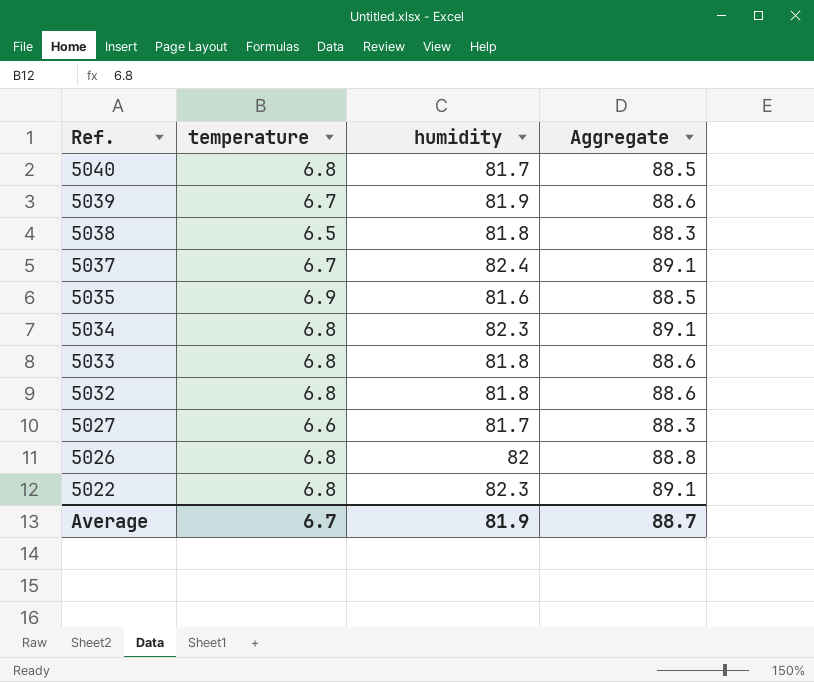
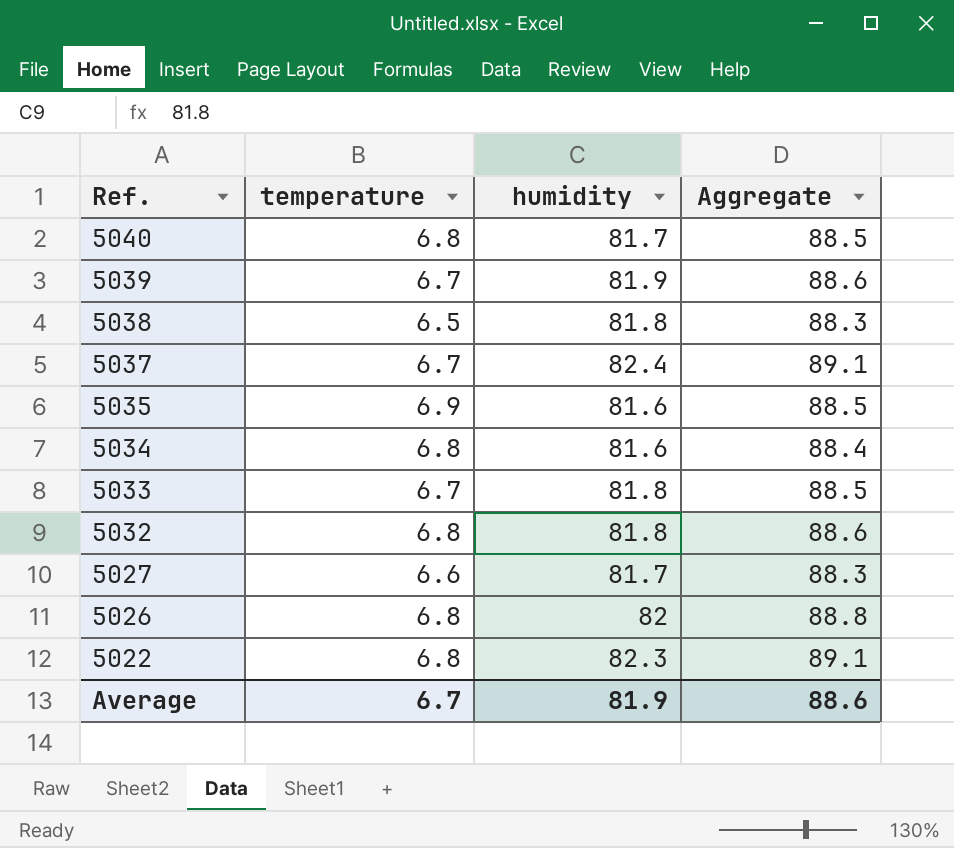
5034 | humidity: 82.3 -> 81.6
5034 | Aggregate: 89.1 -> 88.4
5033 | temperature: 6.8 -> 6.7
5033 | Aggregate: 88.6 -> 88.5
Average | Aggregate: 88.7 -> 88.6

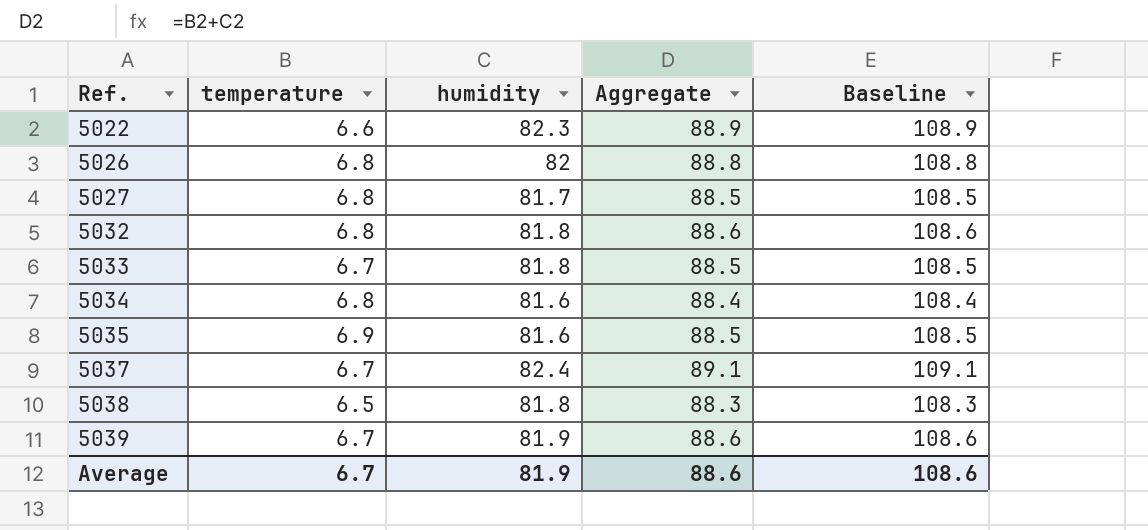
row order: Ref. descending -> Ref. ascending
column Baseline | formula: none -> [Aggregate] + 20
row 5040: 6.8 | 81.7 | 88.5 -> none
5022 | temperature: 6.8 -> 6.6
5022 | Aggregate: 89.1 -> 88.9
5027 | temperature: 6.6 -> 6.8
5027 | Aggregate: 88.3 -> 88.5

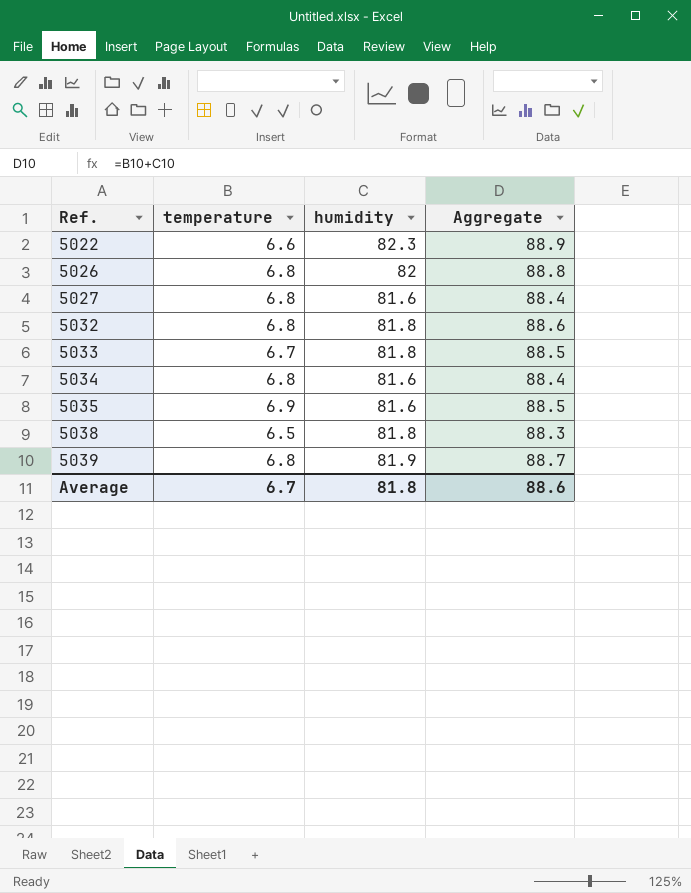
column Baseline | formula: [Aggregate] + 20 -> none
row 5037: 6.7 | 82.4 | 89.1 | 109.1 -> none
5027 | humidity: 81.7 -> 81.6
5027 | Aggregate: 88.5 -> 88.4
5039 | temperature: 6.7 -> 6.8
5039 | Aggregate: 88.6 -> 88.7
Average | humidity: 81.9 -> 81.8

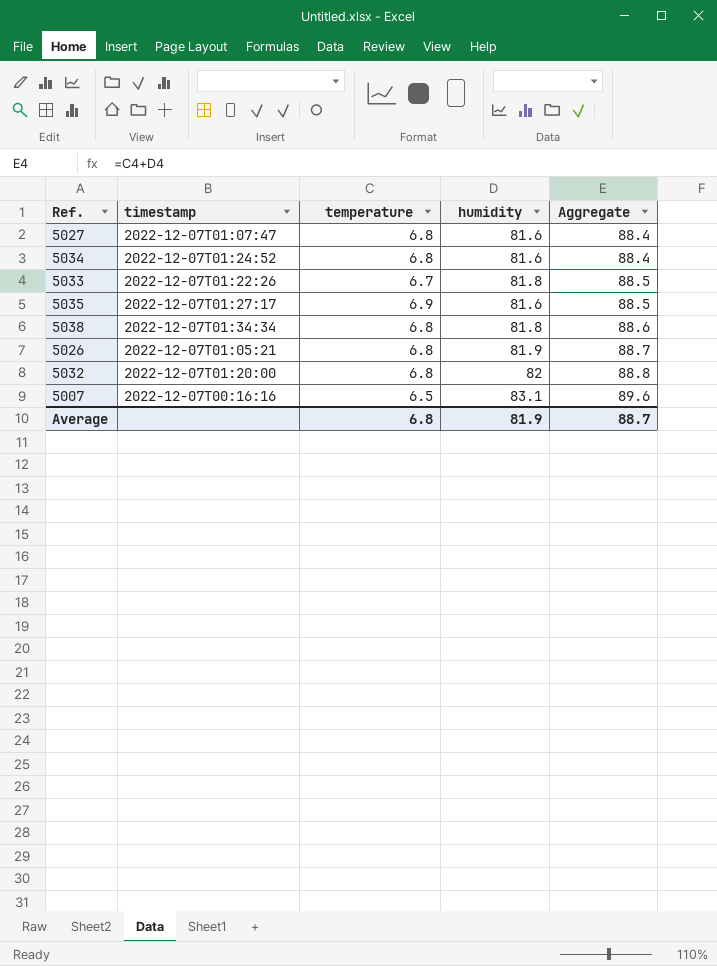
row order: Ref. ascending -> Aggregate ascending
column timestamp | position: none -> 2
row 5022: 6.6 | 82.3 | 88.9 -> none
row 5039: 6.8 | 81.9 | 88.7 -> none
5038 | temperature: 6.5 -> 6.8
5038 | Aggregate: 88.3 -> 88.6
5026 | humidity: 82 -> 81.9
5026 | Aggregate: 88.8 -> 88.7
5032 | humidity: 81.8 -> 82
5032 | Aggregate: 88.6 -> 88.8
row 5007: none -> 2022-12-07T00:16:16 | 6.5 | 83.1 | 89.6
Average | temperature: 6.7 -> 6.8
Average | humidity: 81.8 -> 81.9
Average | Aggregate: 88.6 -> 88.7

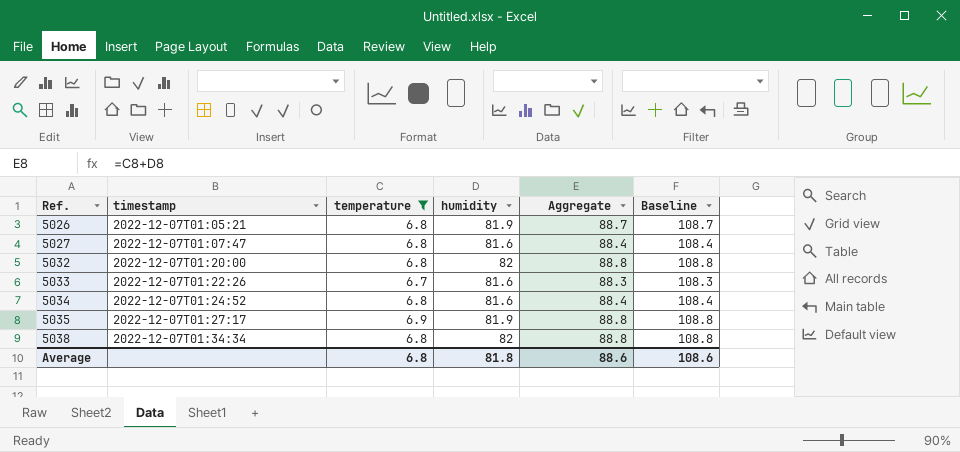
filter: none -> temperature != 6.5
row order: Aggregate ascending -> Ref. ascending
column Baseline | formula: none -> [Aggregate] + 20
5033 | humidity: 81.8 -> 81.6
5033 | Aggregate: 88.5 -> 88.3
5035 | humidity: 81.6 -> 81.9
5035 | Aggregate: 88.5 -> 88.8
5038 | humidity: 81.8 -> 82
5038 | Aggregate: 88.6 -> 88.8
Average | humidity: 81.9 -> 81.8
Average | Aggregate: 88.7 -> 88.6

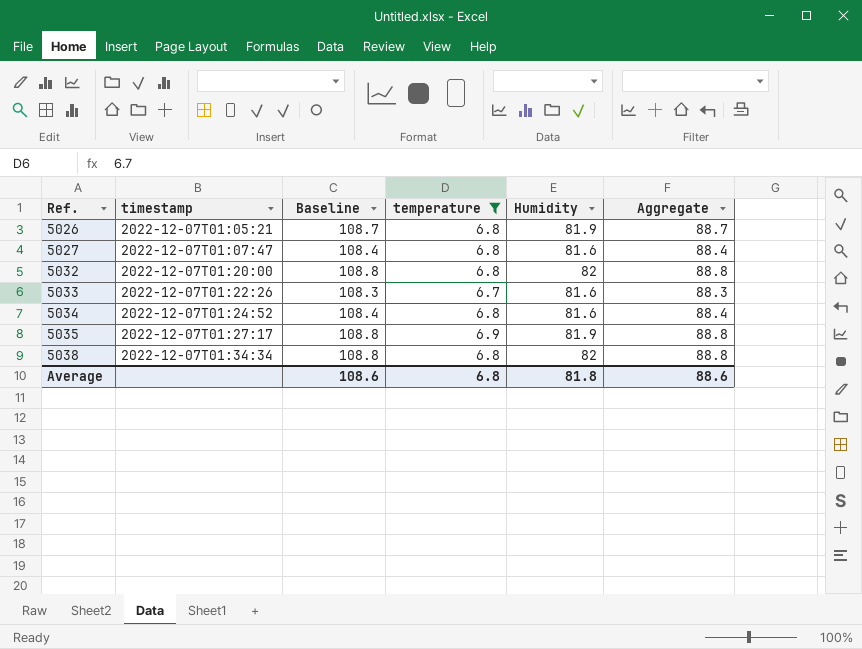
column Baseline | position: 6 -> 3
column name: humidity -> Humidity

